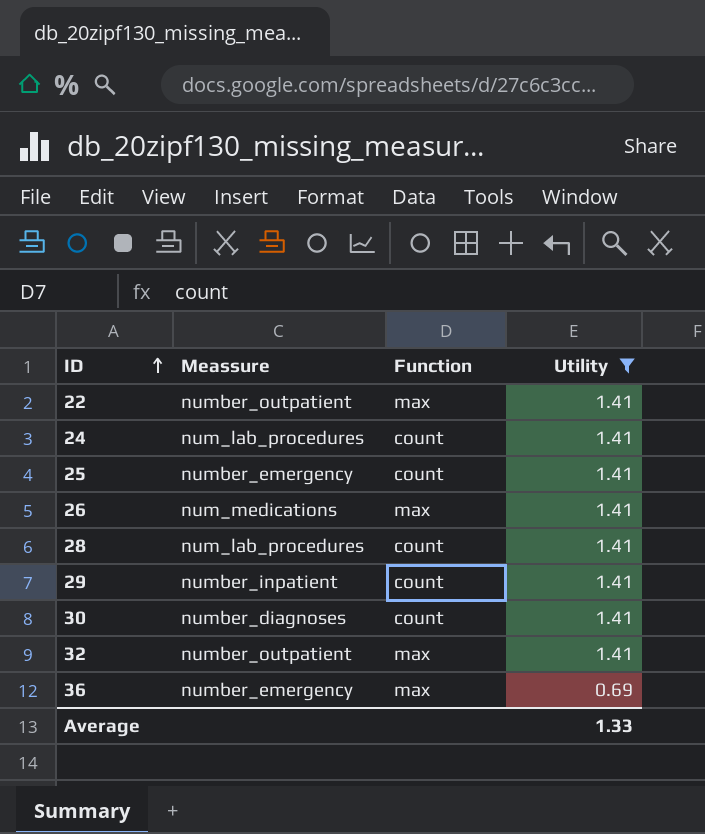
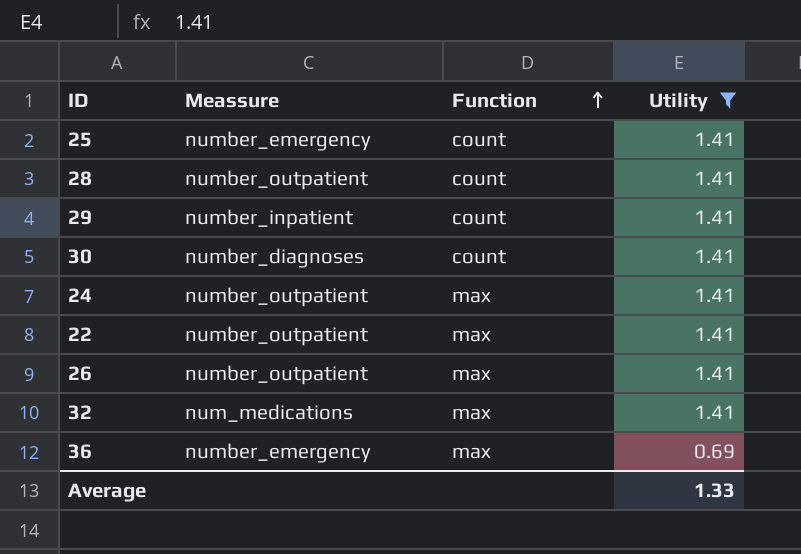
row order: ID ascending -> Function ascending
28 | Meassure: num_lab_procedures -> number_outpatient
24 | Meassure: num_lab_procedures -> number_outpatient
24 | Function: count -> max
26 | Meassure: num_medications -> number_outpatient
32 | Meassure: number_outpatient -> num_medications

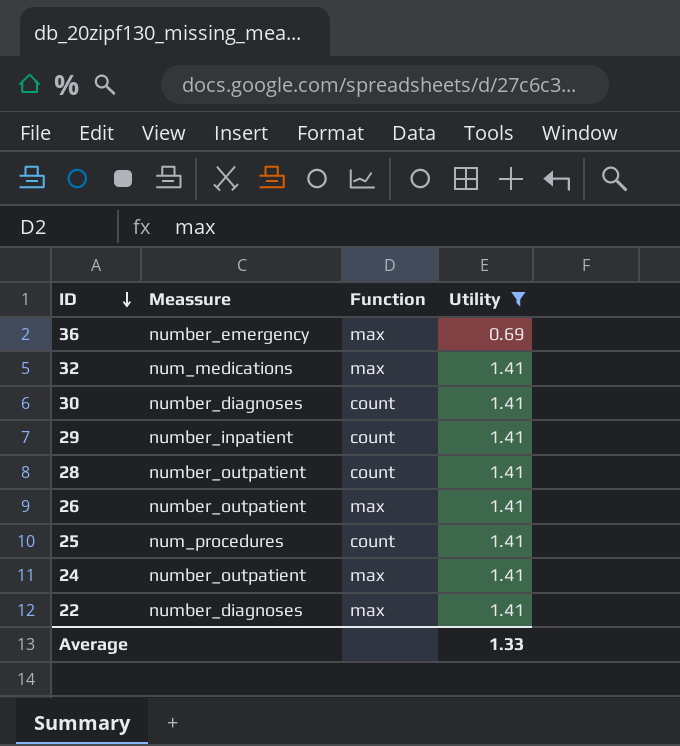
row order: Function ascending -> ID descending
25 | Meassure: number_emergency -> num_procedures
22 | Meassure: number_outpatient -> number_diagnoses

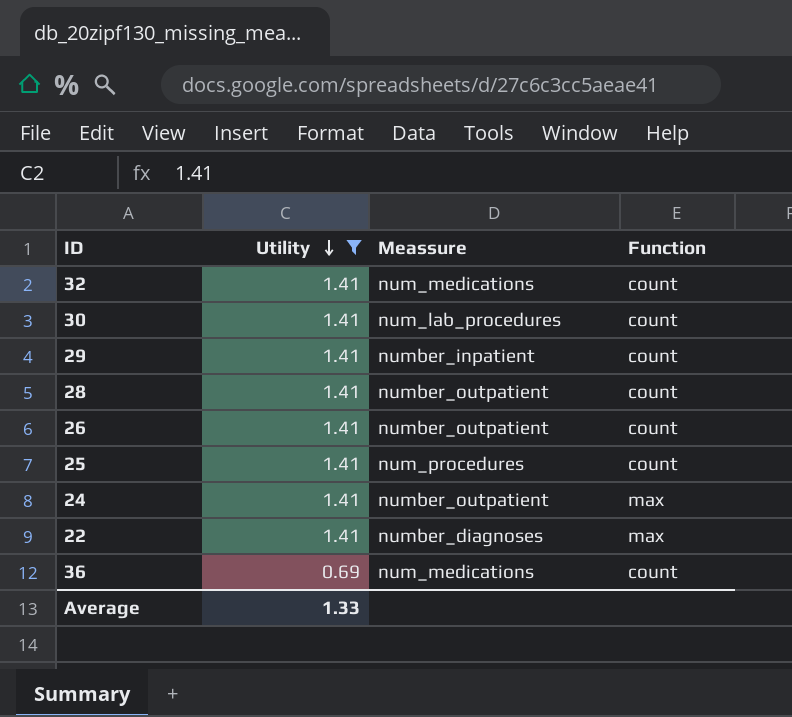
row order: ID descending -> Utility descending
column Utility | position: 4 -> 2
32 | Function: max -> count
30 | Meassure: number_diagnoses -> num_lab_procedures
26 | Function: max -> count
36 | Meassure: number_emergency -> num_medications
36 | Function: max -> count

